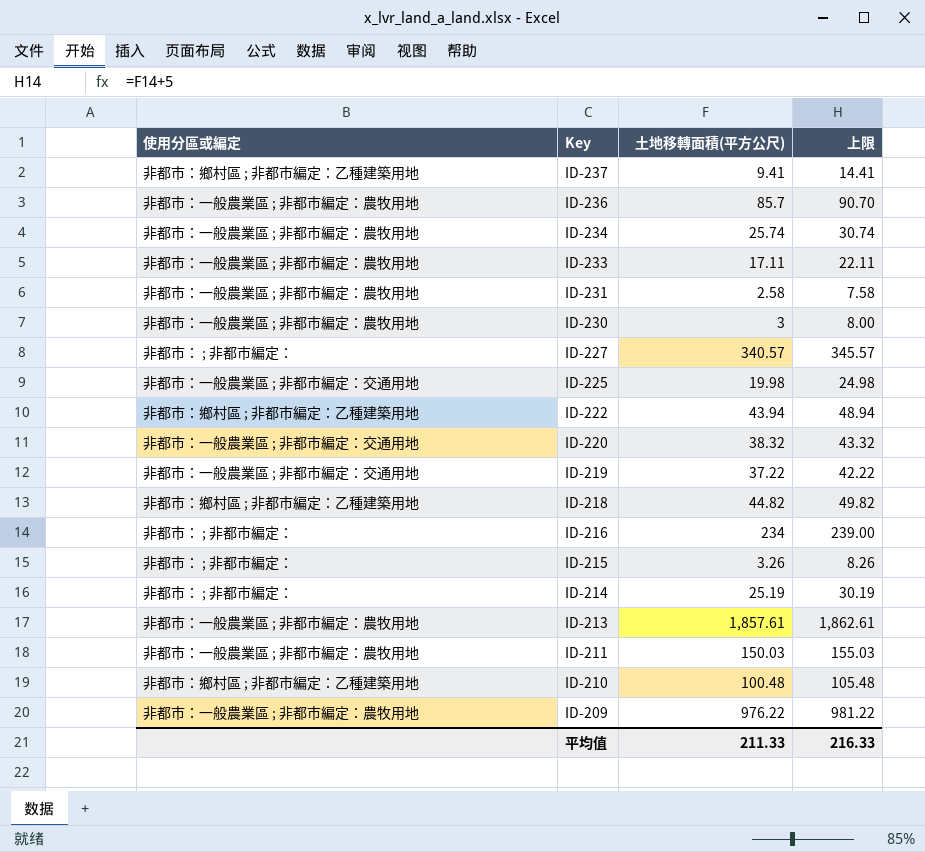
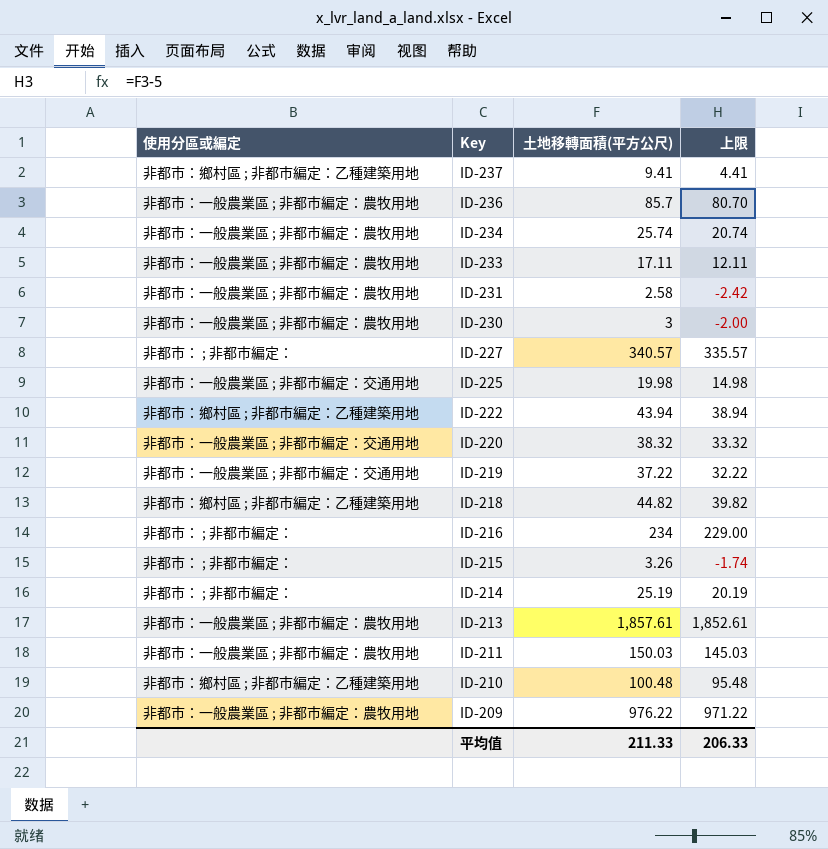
column 上限 | formula: [土地移轉面積(平方公尺)] + 5 -> [土地移轉面積(平方公尺)] - 5
平均值 | 上限: 216.33 -> 206.33

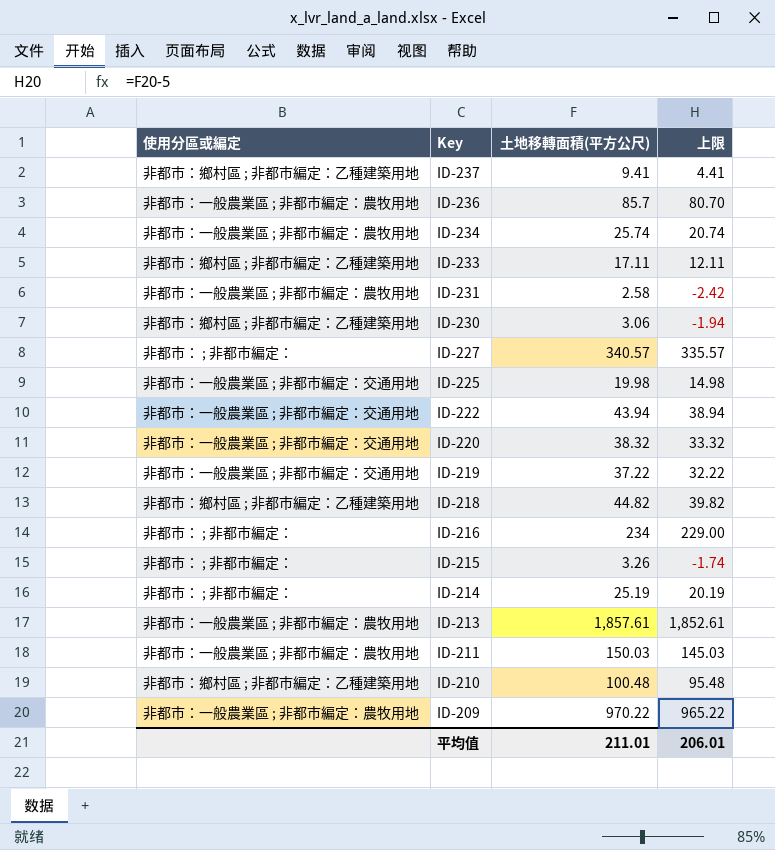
ID-233 | 使用分區或編定: 非都市：一般農業區 ; 非都市編定：農牧用地 -> 非都市：鄉村區 ; 非都市編定：乙種建築用地
ID-230 | 使用分區或編定: 非都市：一般農業區 ; 非都市編定：農牧用地 -> 非都市：鄉村區 ; 非都市編定：乙種建築用地
ID-230 | 土地移轉面積(平方公尺): 3 -> 3.06
ID-230 | 上限: -2.00 -> -1.94
ID-222 | 使用分區或編定: 非都市：鄉村區 ; 非都市編定：乙種建築用地 -> 非都市：一般農業區 ; 非都市編定：交通用地
ID-209 | 土地移轉面積(平方公尺): 976.22 -> 970.22
ID-209 | 上限: 971.22 -> 965.22
平均值 | 土地移轉面積(平方公尺): 211.33 -> 211.01
平均值 | 上限: 206.33 -> 206.01

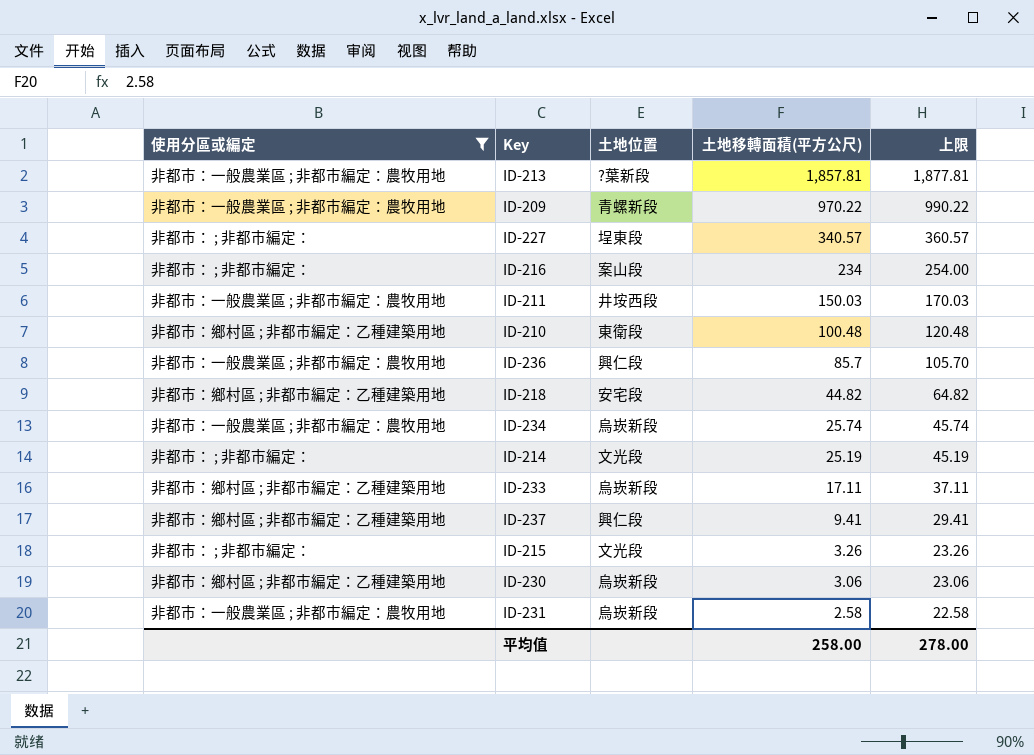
filter: none -> 使用分區或編定 != 非都市：一般農業區 ; 非都市編定：交通用地
row order: Key descending -> 土地移轉面積(平方公尺) descending
column 土地位置 | position: none -> 3
column 上限 | formula: [土地移轉面積(平方公尺)] - 5 -> [土地移轉面積(平方公尺)] + 20
ID-213 | 土地移轉面積(平方公尺): 1,857.61 -> 1,857.81
平均值 | 土地移轉面積(平方公尺): 211.01 -> 258.00
平均值 | 上限: 206.01 -> 278.00

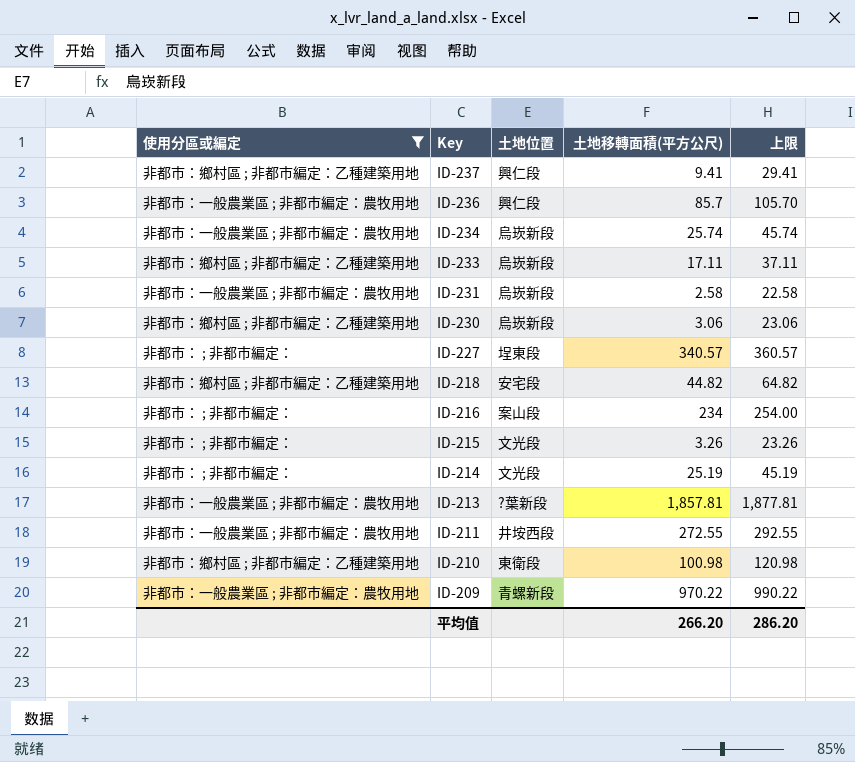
row order: 土地移轉面積(平方公尺) descending -> Key descending
ID-211 | 土地移轉面積(平方公尺): 150.03 -> 272.55
ID-211 | 上限: 170.03 -> 292.55
ID-210 | 土地移轉面積(平方公尺): 100.48 -> 100.98
ID-210 | 上限: 120.48 -> 120.98
平均值 | 土地移轉面積(平方公尺): 258.00 -> 266.20
平均值 | 上限: 278.00 -> 286.20

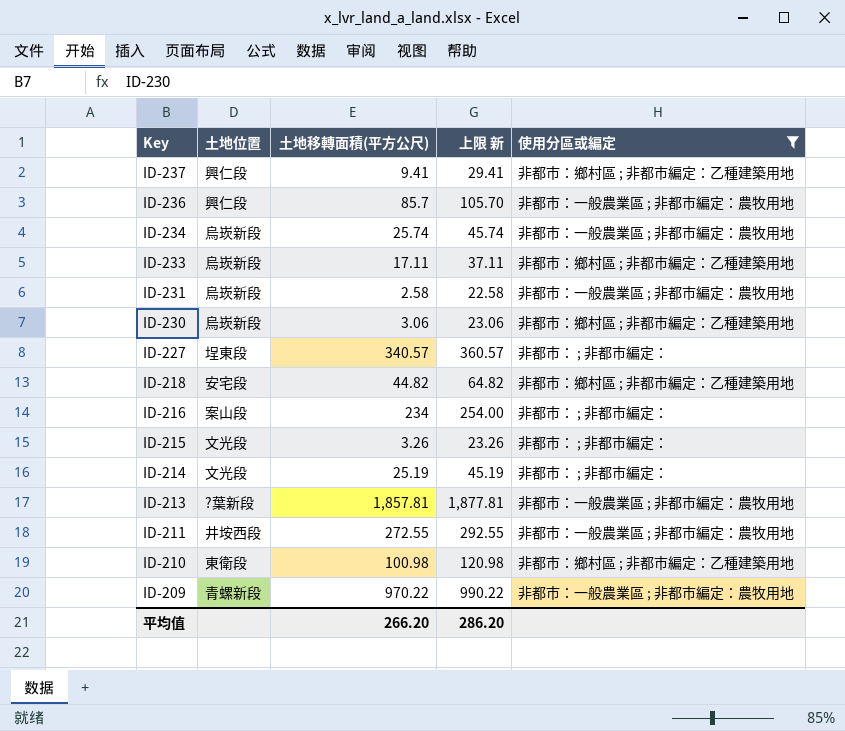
column name: 上限 -> 上限 新
column 使用分區或編定 | position: 1 -> 5

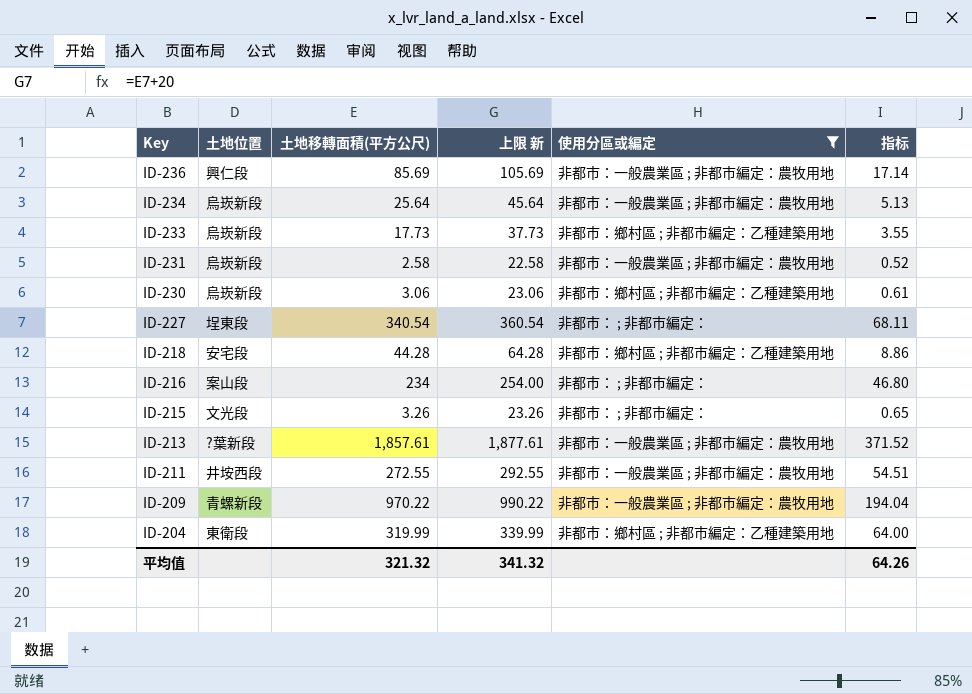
column 指标 | formula: none -> [土地移轉面積(平方公尺)] * 0.2
row ID-237: 興仁段 | 9.41 | 29.41 | 非都市：鄉村區 ; 非都市編定：乙種建築用地 -> none
row ID-214: 文光段 | 25.19 | 45.19 | 非都市： ; 非都市編定： -> none
row ID-210: 東衛段 | 100.98 | 120.98 | 非都市：鄉村區 ; 非都市編定：乙種建築用地 -> none
ID-236 | 土地移轉面積(平方公尺): 85.7 -> 85.69
ID-236 | 上限 新: 105.70 -> 105.69
ID-234 | 土地移轉面積(平方公尺): 25.74 -> 25.64
ID-234 | 上限 新: 45.74 -> 45.64
ID-233 | 土地移轉面積(平方公尺): 17.11 -> 17.73
ID-233 | 上限 新: 37.11 -> 37.73
ID-227 | 土地移轉面積(平方公尺): 340.57 -> 340.54
ID-227 | 上限 新: 360.57 -> 360.54
ID-218 | 土地移轉面積(平方公尺): 44.82 -> 44.28
ID-218 | 上限 新: 64.82 -> 64.28
ID-213 | 土地移轉面積(平方公尺): 1,857.81 -> 1,857.61
ID-213 | 上限 新: 1,877.81 -> 1,877.61
row ID-204: none -> 東衛段 | 319.99 | 339.99 | 非都市：鄉村區 ; 非都市編定：乙種建築用地 | 64.00
平均值 | 土地移轉面積(平方公尺): 266.20 -> 321.32
平均值 | 上限 新: 286.20 -> 341.32

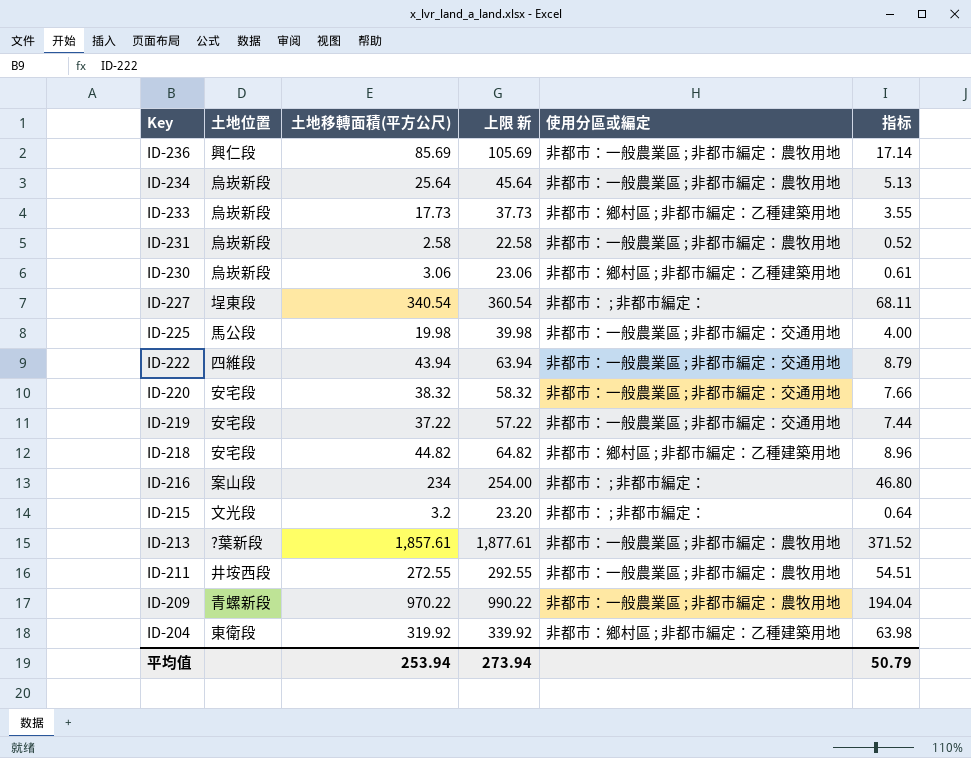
filter: 使用分區或編定 != 非都市：一般農業區 ; 非都市編定：交通用地 -> none
ID-218 | 土地移轉面積(平方公尺): 44.28 -> 44.82
ID-218 | 上限 新: 64.28 -> 64.82
ID-218 | 指标: 8.86 -> 8.96
ID-215 | 土地移轉面積(平方公尺): 3.26 -> 3.2
ID-215 | 上限 新: 23.26 -> 23.20
ID-215 | 指标: 0.65 -> 0.64
ID-204 | 土地移轉面積(平方公尺): 319.99 -> 319.92
ID-204 | 上限 新: 339.99 -> 339.92
ID-204 | 指标: 64.00 -> 63.98
平均值 | 土地移轉面積(平方公尺): 321.32 -> 253.94
平均值 | 上限 新: 341.32 -> 273.94
平均值 | 指标: 64.26 -> 50.79

